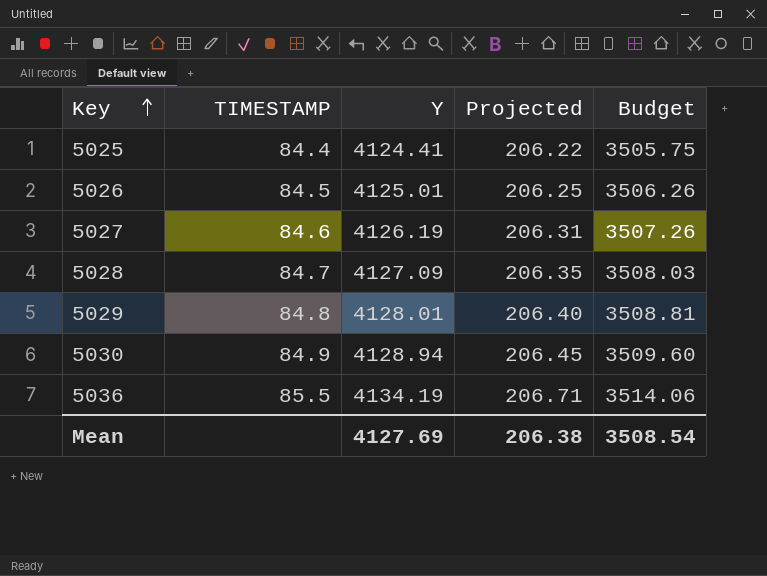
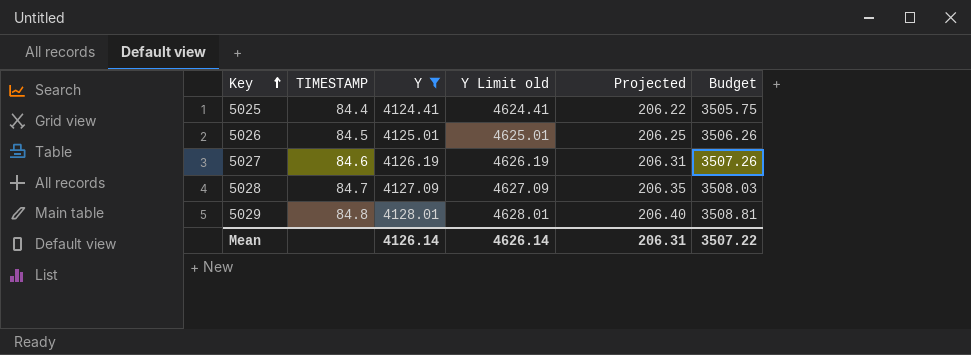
filter: none -> Y <= 4128.01
column Y Limit old | formula: none -> [Y] + 500
Mean | Y: 4127.69 -> 4126.14
Mean | Projected: 206.38 -> 206.31
Mean | Budget: 3508.54 -> 3507.22

